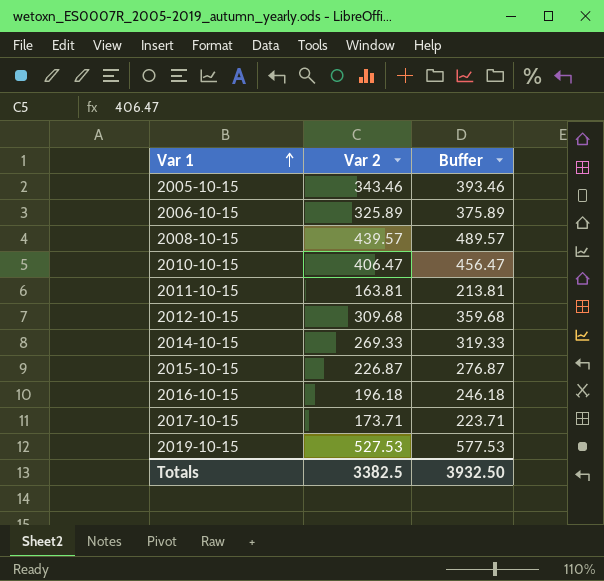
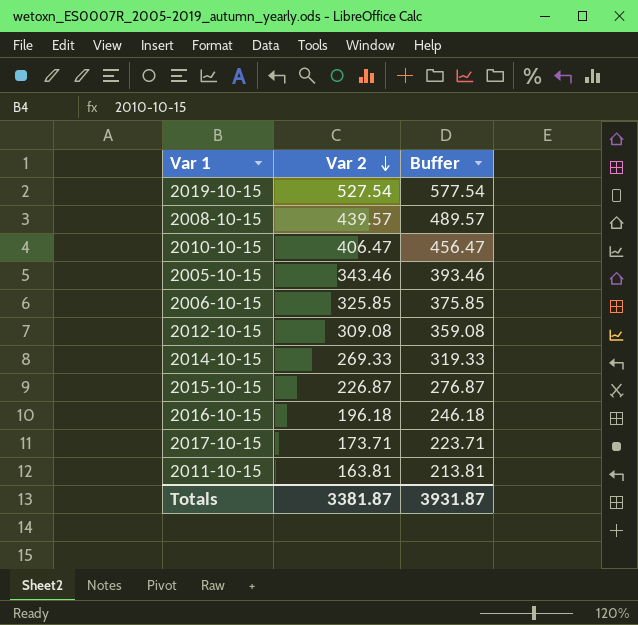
row order: Var 1 ascending -> Var 2 descending
2019-10-15 | Var 2: 527.53 -> 527.54
2019-10-15 | Buffer: 577.53 -> 577.54
2006-10-15 | Var 2: 325.89 -> 325.85
2006-10-15 | Buffer: 375.89 -> 375.85
2012-10-15 | Var 2: 309.68 -> 309.08
2012-10-15 | Buffer: 359.68 -> 359.08
Totals | Var 2: 3382.5 -> 3381.87
Totals | Buffer: 3932.50 -> 3931.87

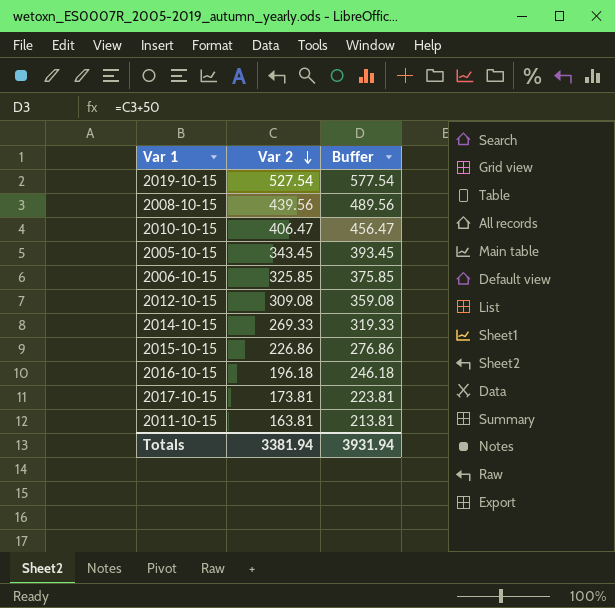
2008-10-15 | Var 2: 439.57 -> 439.56
2008-10-15 | Buffer: 489.57 -> 489.56
2005-10-15 | Var 2: 343.46 -> 343.45
2005-10-15 | Buffer: 393.46 -> 393.45
2015-10-15 | Var 2: 226.87 -> 226.86
2015-10-15 | Buffer: 276.87 -> 276.86
2017-10-15 | Var 2: 173.71 -> 173.81
2017-10-15 | Buffer: 223.71 -> 223.81
Totals | Var 2: 3381.87 -> 3381.94
Totals | Buffer: 3931.87 -> 3931.94

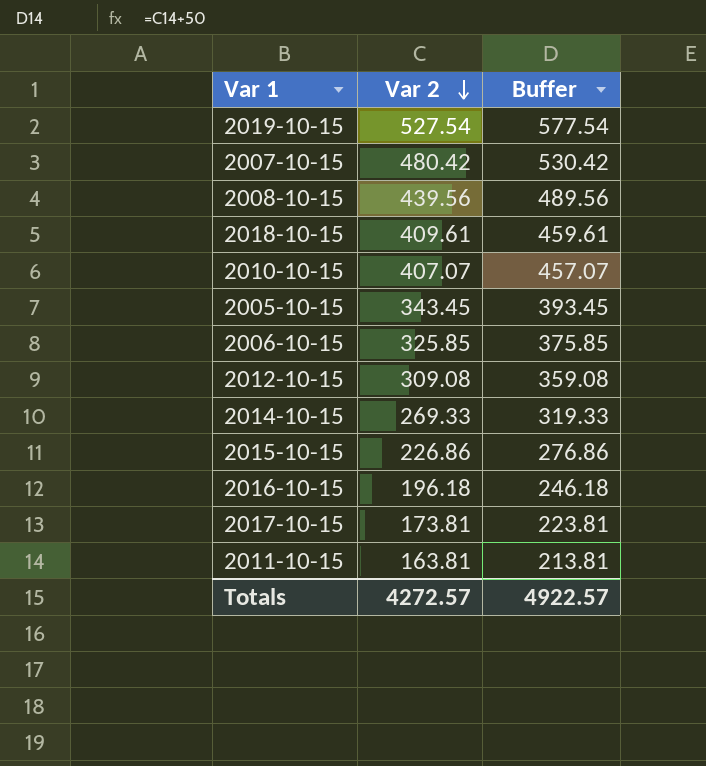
row 2007-10-15: none -> 480.42 | 530.42
row 2018-10-15: none -> 409.61 | 459.61
2010-10-15 | Var 2: 406.47 -> 407.07
2010-10-15 | Buffer: 456.47 -> 457.07
Totals | Var 2: 3381.94 -> 4272.57
Totals | Buffer: 3931.94 -> 4922.57

